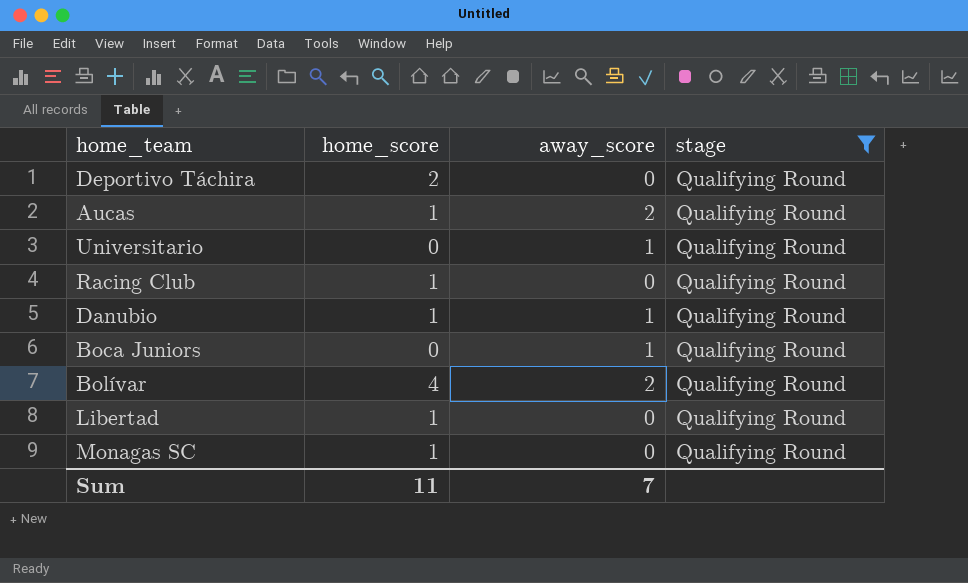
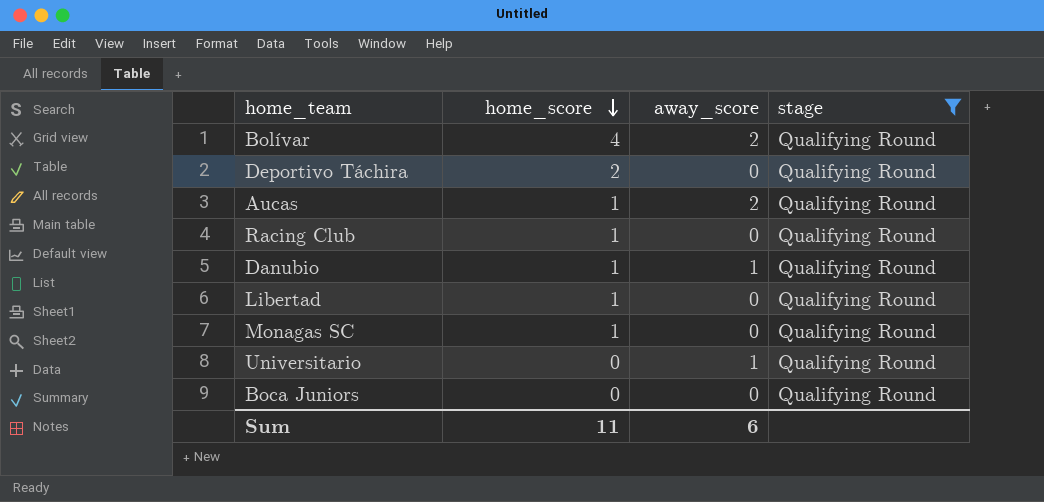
row order: none -> home_score descending
Boca Juniors | away_score: 1 -> 0
Sum | away_score: 7 -> 6

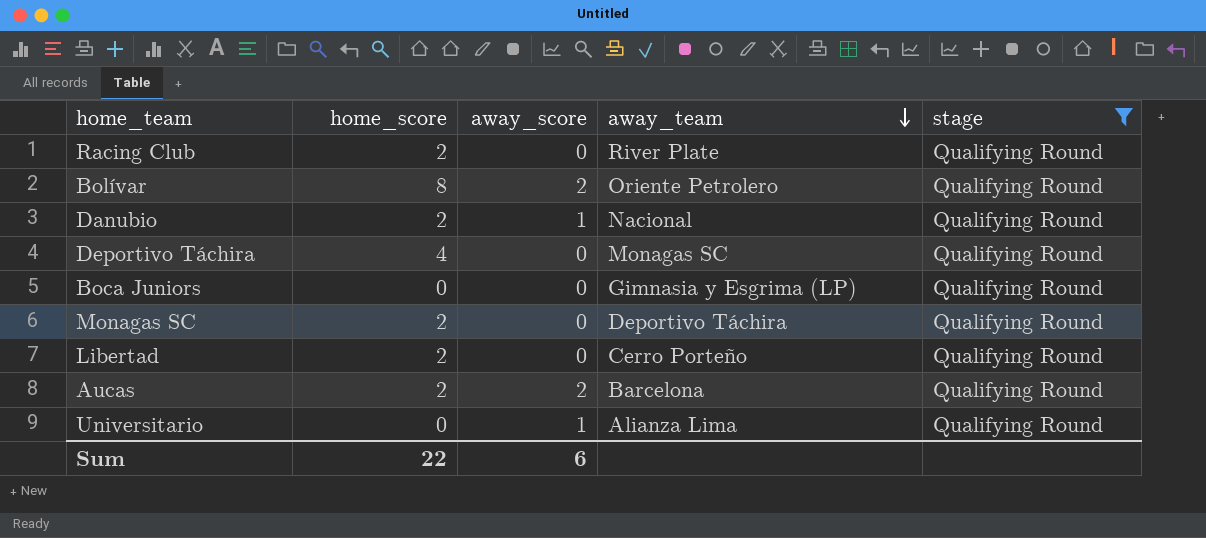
row order: home_score descending -> away_team descending
column away_team | position: none -> 4
Racing Club | home_score: 1 -> 2
Bolívar | home_score: 4 -> 8
Danubio | home_score: 1 -> 2
Deportivo Táchira | home_score: 2 -> 4
Monagas SC | home_score: 1 -> 2
Libertad | home_score: 1 -> 2
Aucas | home_score: 1 -> 2
Sum | home_score: 11 -> 22

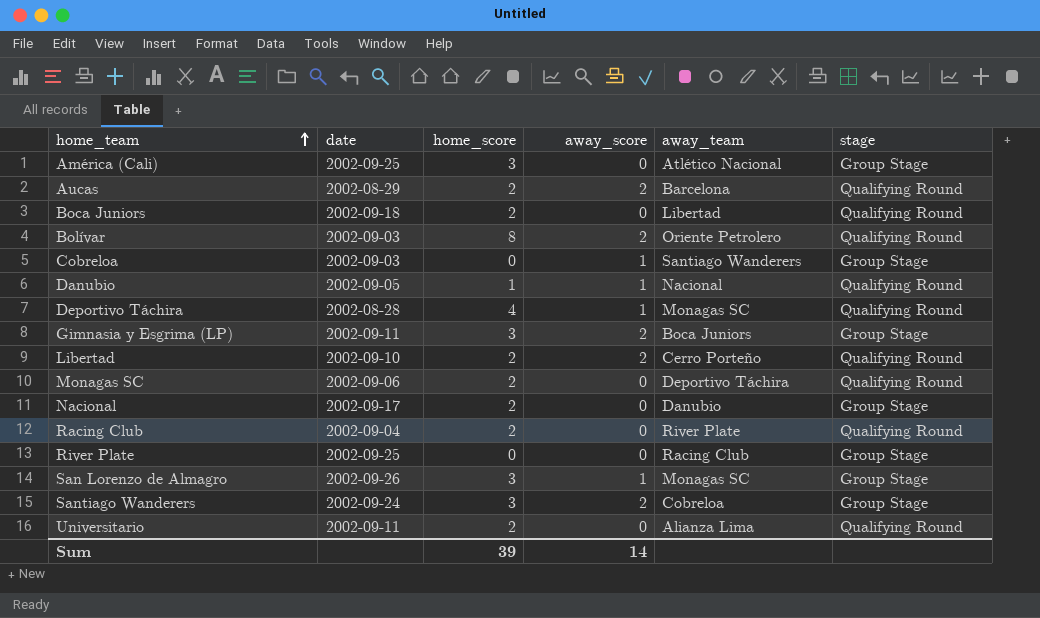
filter: stage = Qualifying Round -> none
row order: away_team descending -> home_team ascending
column date | position: none -> 2
Boca Juniors | home_score: 0 -> 2
Boca Juniors | away_team: Gimnasia y Esgrima (LP) -> Libertad
Danubio | home_score: 2 -> 1
Deportivo Táchira | away_score: 0 -> 1
Libertad | away_score: 0 -> 2
Universitario | home_score: 0 -> 2
Universitario | away_score: 1 -> 0
Sum | home_score: 22 -> 39
Sum | away_score: 6 -> 14

